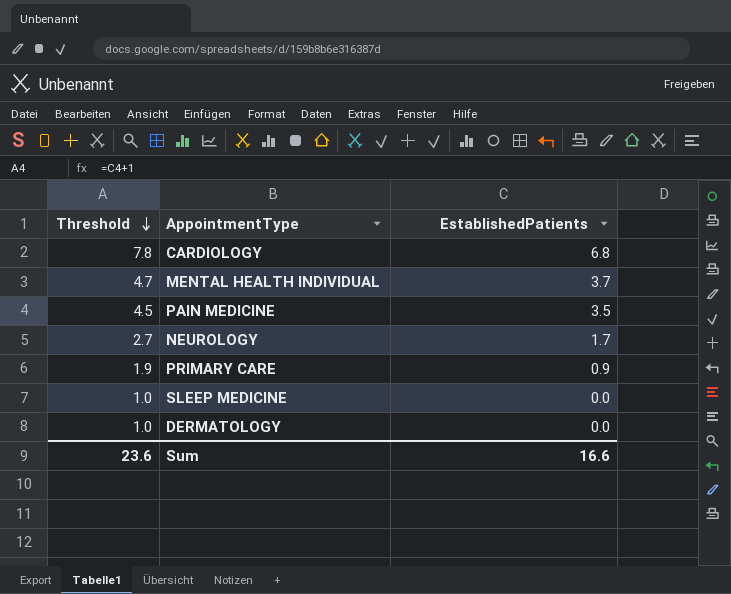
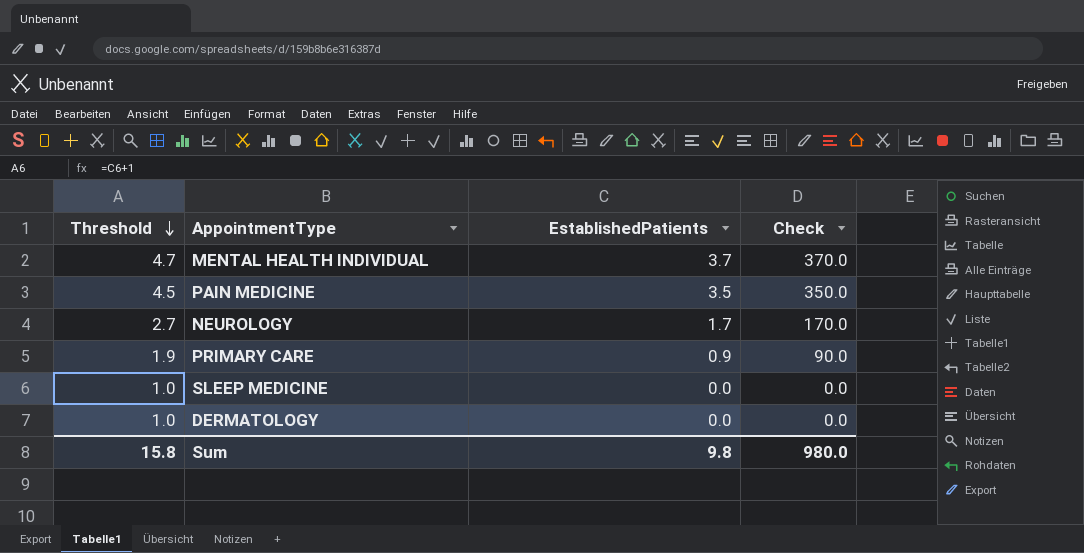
column Check | formula: none -> [EstablishedPatients] * 100
row CARDIOLOGY: 7.8 | 6.8 -> none
Sum | Threshold: 23.6 -> 15.8
Sum | EstablishedPatients: 16.6 -> 9.8

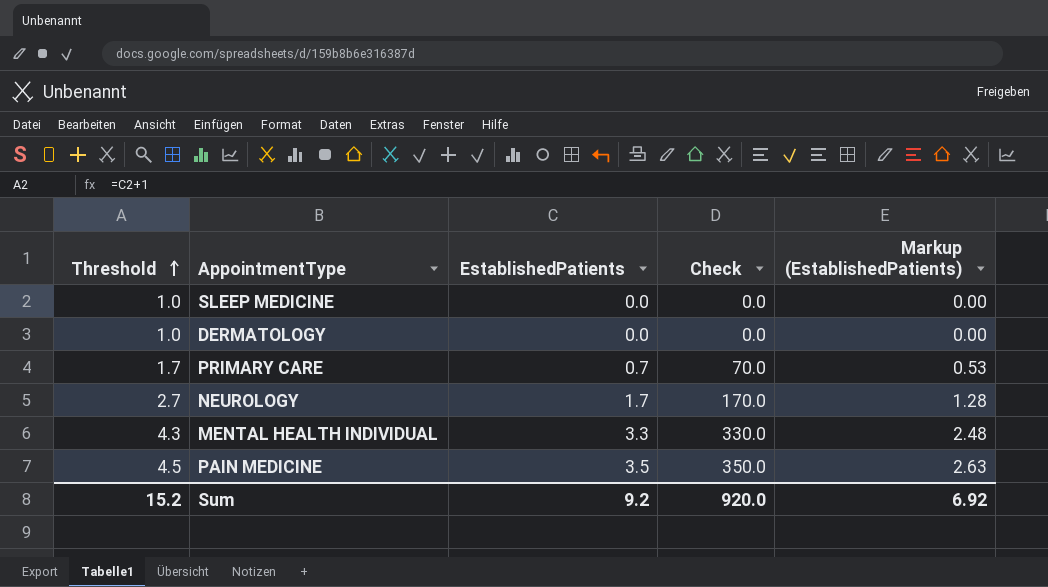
row order: Threshold descending -> Threshold ascending
column Markup (EstablishedPatients) | formula: none -> [EstablishedPatients] * 0.75
PRIMARY CARE | Threshold: 1.9 -> 1.7
PRIMARY CARE | EstablishedPatients: 0.9 -> 0.7
PRIMARY CARE | Check: 90.0 -> 70.0
MENTAL HEALTH INDIVIDUAL | Threshold: 4.7 -> 4.3
MENTAL HEALTH INDIVIDUAL | EstablishedPatients: 3.7 -> 3.3
MENTAL HEALTH INDIVIDUAL | Check: 370.0 -> 330.0
Sum | Threshold: 15.8 -> 15.2
Sum | EstablishedPatients: 9.8 -> 9.2
Sum | Check: 980.0 -> 920.0

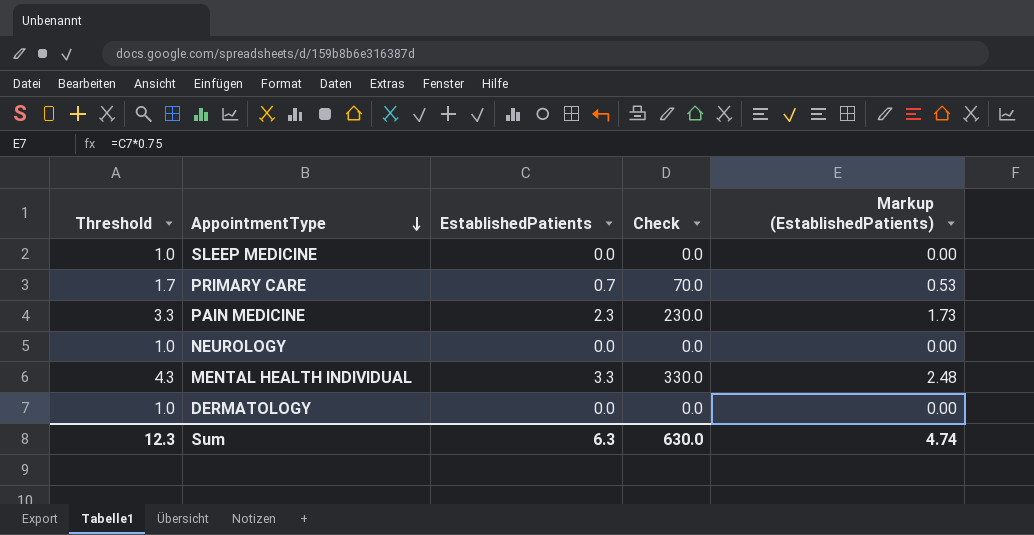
row order: Threshold ascending -> AppointmentType descending
PAIN MEDICINE | Threshold: 4.5 -> 3.3
PAIN MEDICINE | EstablishedPatients: 3.5 -> 2.3
PAIN MEDICINE | Check: 350.0 -> 230.0
PAIN MEDICINE | Markup (EstablishedPatients): 2.63 -> 1.73
NEUROLOGY | Threshold: 2.7 -> 1.0
NEUROLOGY | EstablishedPatients: 1.7 -> 0.0
NEUROLOGY | Check: 170.0 -> 0.0
NEUROLOGY | Markup (EstablishedPatients): 1.28 -> 0.00
Sum | Threshold: 15.2 -> 12.3
Sum | EstablishedPatients: 9.2 -> 6.3
Sum | Check: 920.0 -> 630.0
Sum | Markup (EstablishedPatients): 6.92 -> 4.74

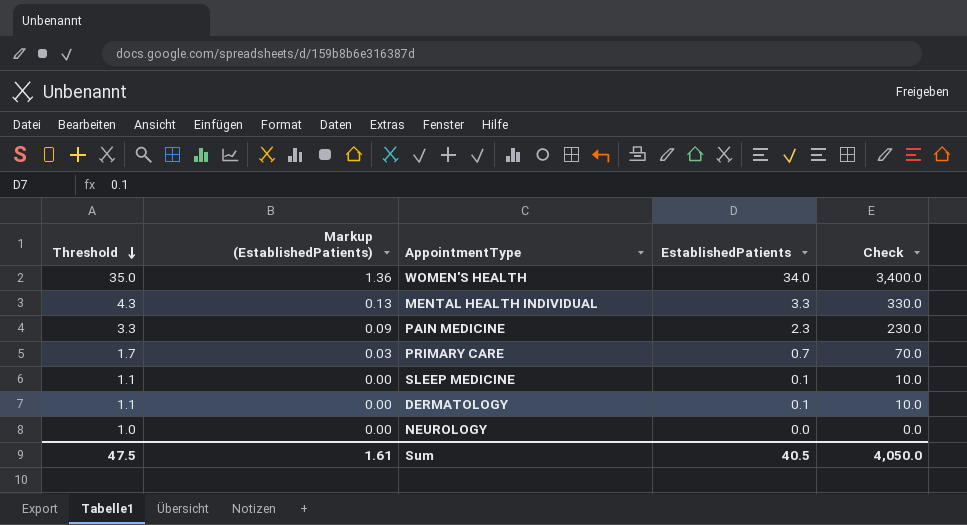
row order: AppointmentType descending -> Threshold descending
column Markup (EstablishedPatients) | formula: [EstablishedPatients] * 0.75 -> [EstablishedPatients] * 0.04
column Markup (EstablishedPatients) | position: 5 -> 2
row WOMEN'S HEALTH: none -> 35.0 | 1.36 | 34.0 | 3,400.0
SLEEP MEDICINE | Threshold: 1.0 -> 1.1
SLEEP MEDICINE | EstablishedPatients: 0.0 -> 0.1
SLEEP MEDICINE | Check: 0.0 -> 10.0
DERMATOLOGY | Threshold: 1.0 -> 1.1
DERMATOLOGY | EstablishedPatients: 0.0 -> 0.1
DERMATOLOGY | Check: 0.0 -> 10.0
Sum | Threshold: 12.3 -> 47.5
Sum | Markup (EstablishedPatients): 4.74 -> 1.61
Sum | EstablishedPatients: 6.3 -> 40.5
Sum | Check: 630.0 -> 4,050.0

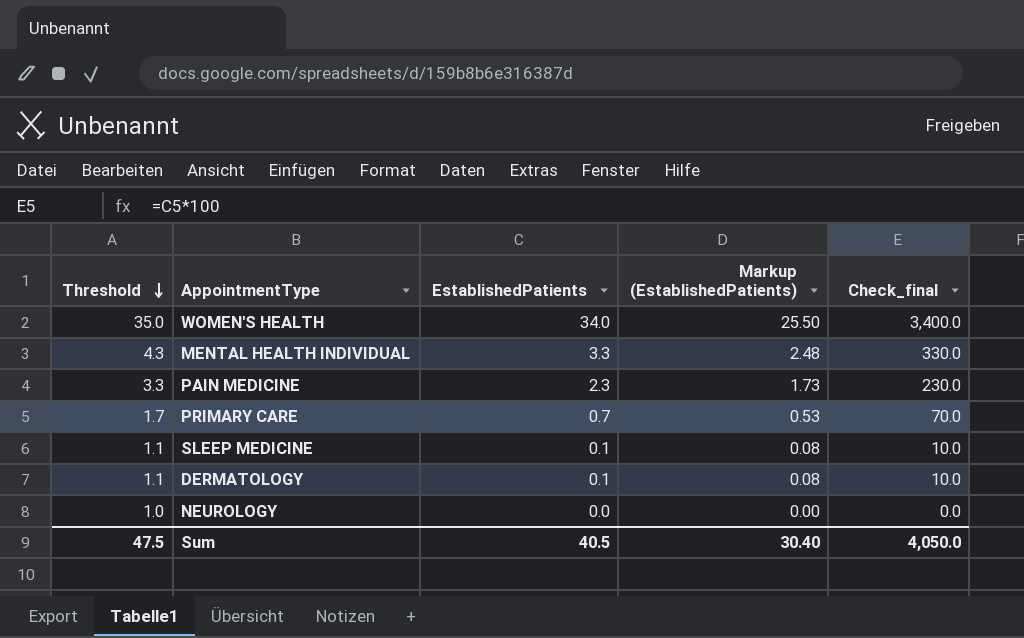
column Markup (EstablishedPatients) | formula: [EstablishedPatients] * 0.04 -> [EstablishedPatients] * 0.75
column Markup (EstablishedPatients) | position: 2 -> 4
column name: Check -> Check_final
Sum | Markup (EstablishedPatients): 1.61 -> 30.40

